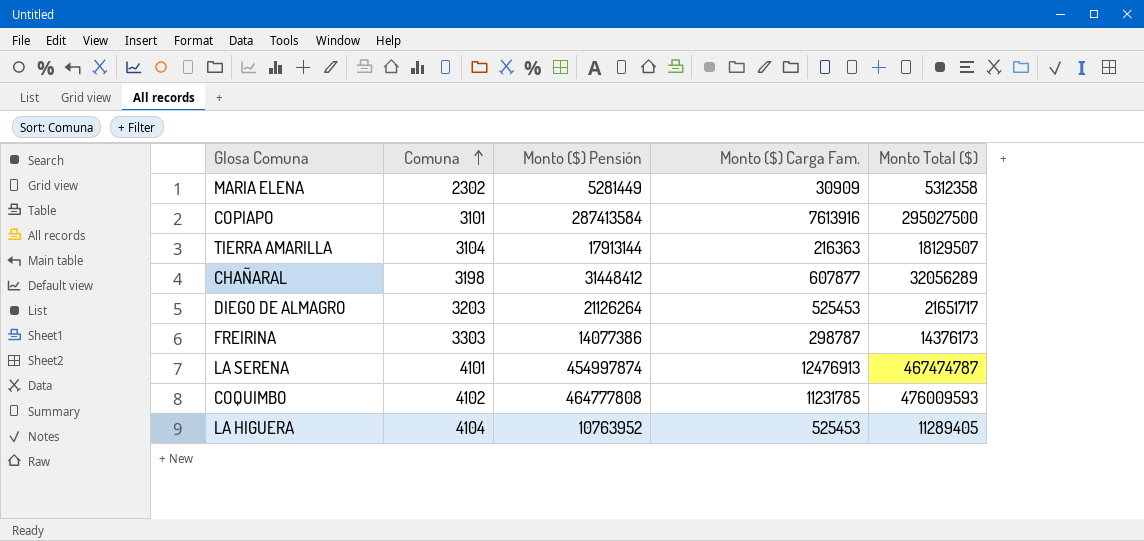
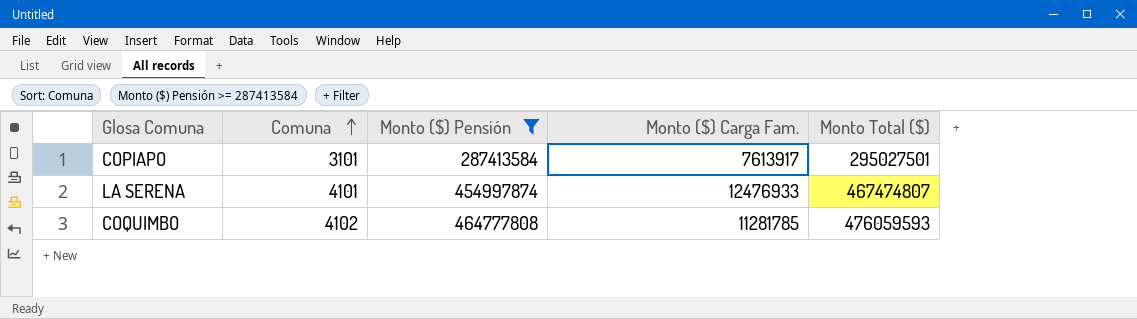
filter: none -> Monto ($) Pensión >= 287413584
COPIAPO | Monto ($) Carga Fam.: 7613916 -> 7613917
COPIAPO | Monto Total ($): 295027500 -> 295027501
LA SERENA | Monto ($) Carga Fam.: 12476913 -> 12476933
LA SERENA | Monto Total ($): 467474787 -> 467474807
COQUIMBO | Monto ($) Carga Fam.: 11231785 -> 11281785
COQUIMBO | Monto Total ($): 476009593 -> 476059593

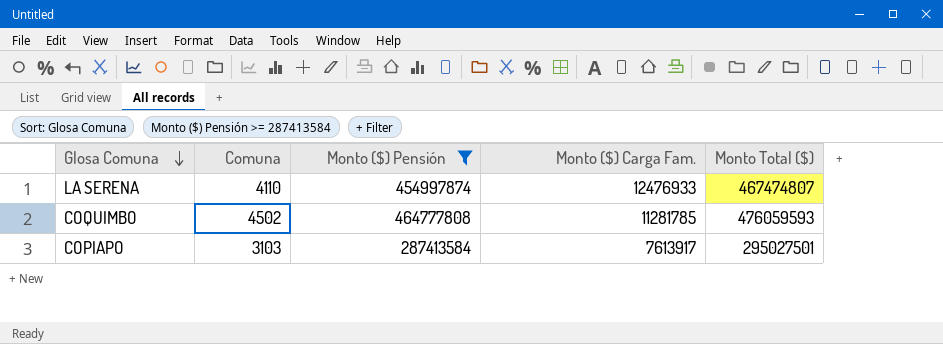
row order: Comuna ascending -> Glosa Comuna descending
LA SERENA | Comuna: 4101 -> 4110
COQUIMBO | Comuna: 4102 -> 4502
COPIAPO | Comuna: 3101 -> 3103

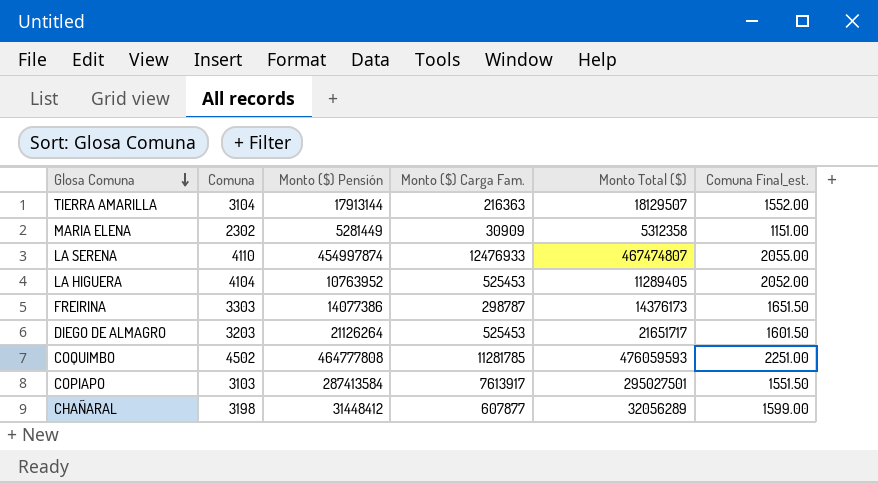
filter: Monto ($) Pensión >= 287413584 -> none
column Comuna Final_est. | formula: none -> [Comuna] * 0.5

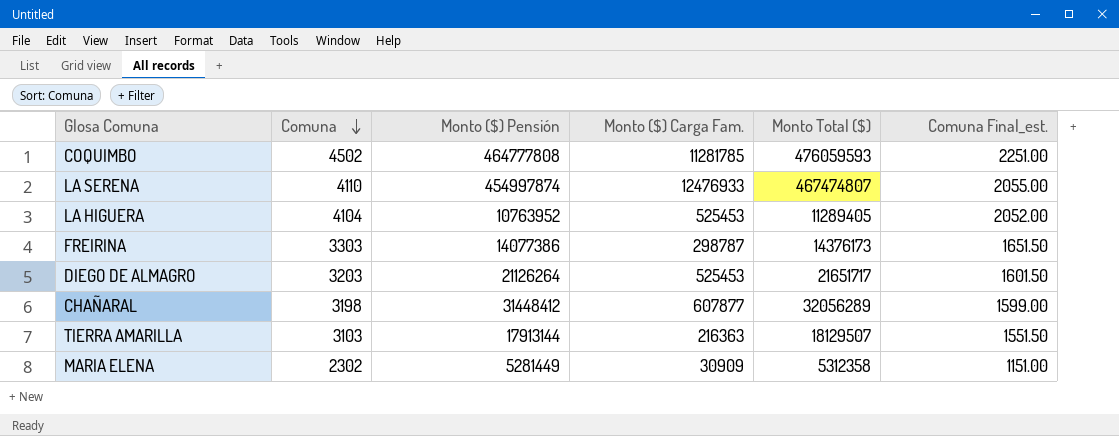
row order: Glosa Comuna descending -> Comuna descending
row COPIAPO: 3103 | 287413584 | 7613917 | 295027501 | 1551.50 -> none
TIERRA AMARILLA | Comuna: 3104 -> 3103
TIERRA AMARILLA | Comuna Final_est.: 1552.00 -> 1551.50

